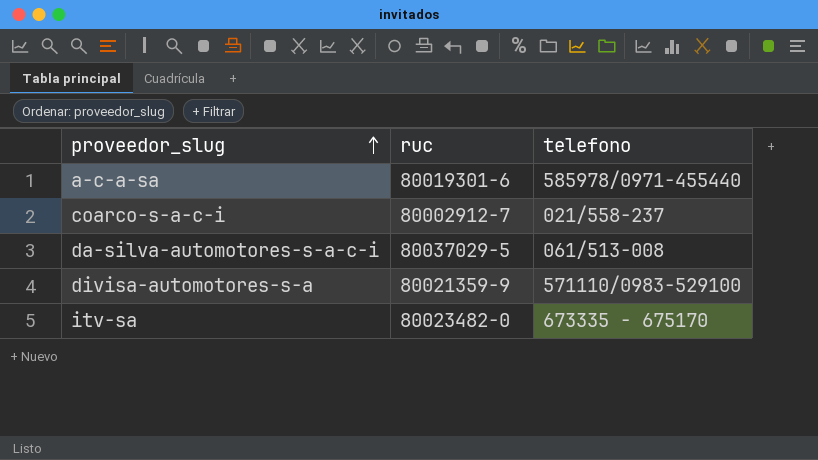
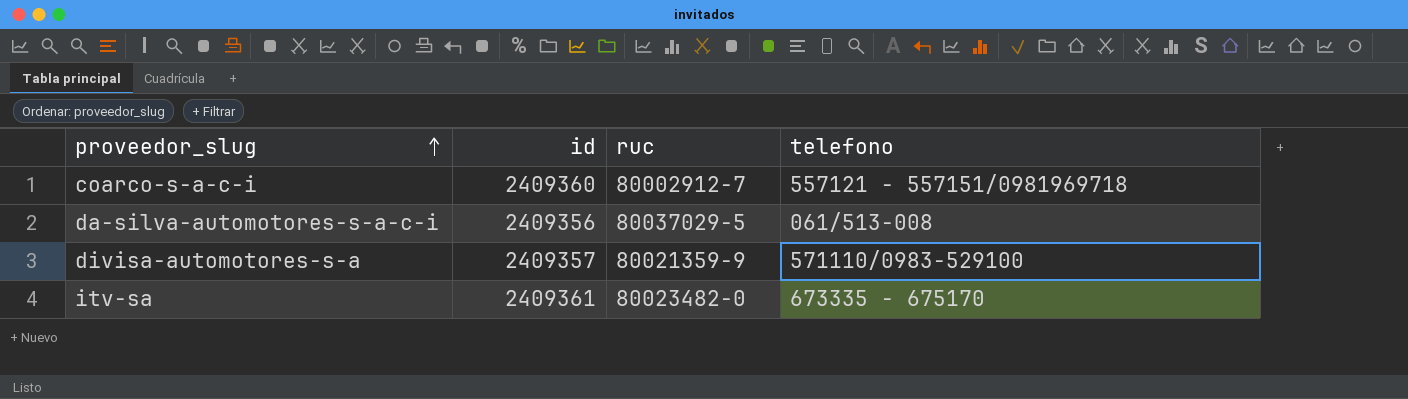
column id | position: none -> 2
row a-c-a-sa: 80019301-6 | 585978/0971-455440 -> none
coarco-s-a-c-i | telefono: 021/558-237 -> 557121 - 557151/0981969718

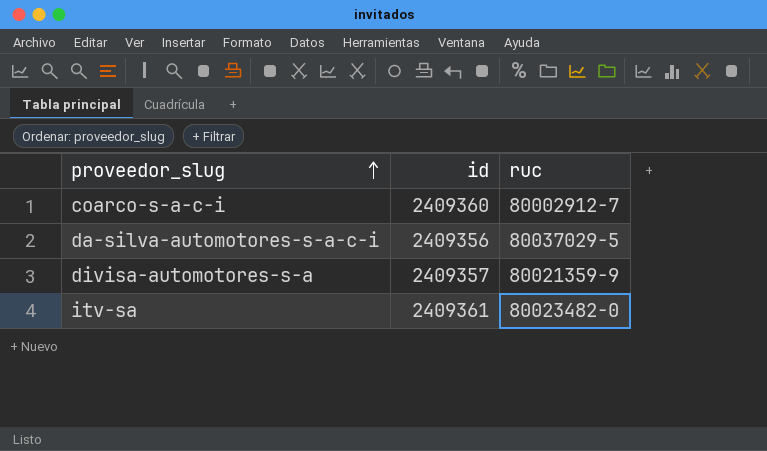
column telefono | position: 4 -> none

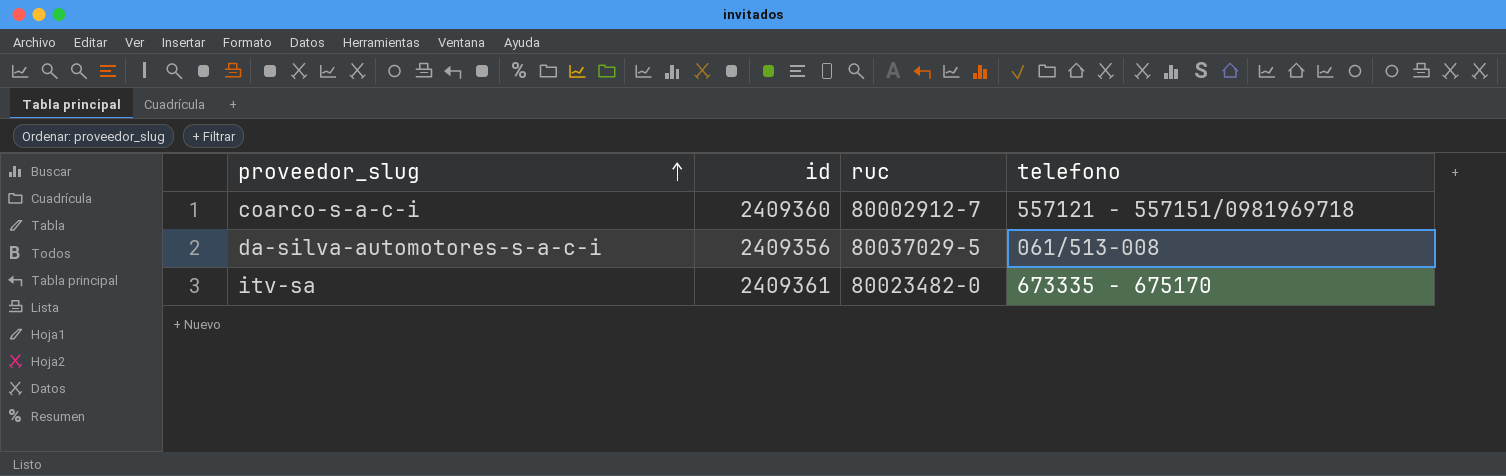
column telefono | position: none -> 4
row divisa-automotores-s-a: 2409357 | 80021359-9 -> none

